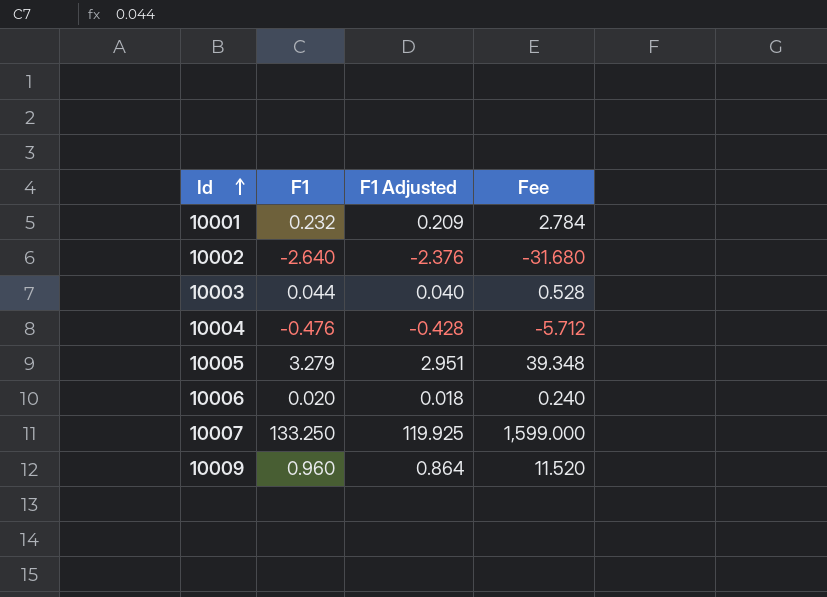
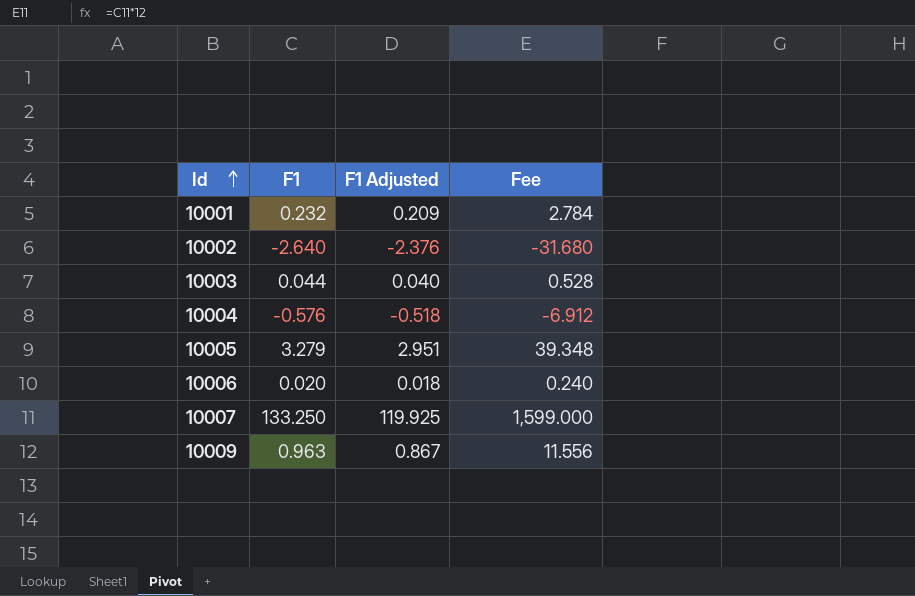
10004 | F1: -0.476 -> -0.576
10004 | F1 Adjusted: -0.428 -> -0.518
10004 | Fee: -5.712 -> -6.912
10009 | F1: 0.960 -> 0.963
10009 | F1 Adjusted: 0.864 -> 0.867
10009 | Fee: 11.520 -> 11.556

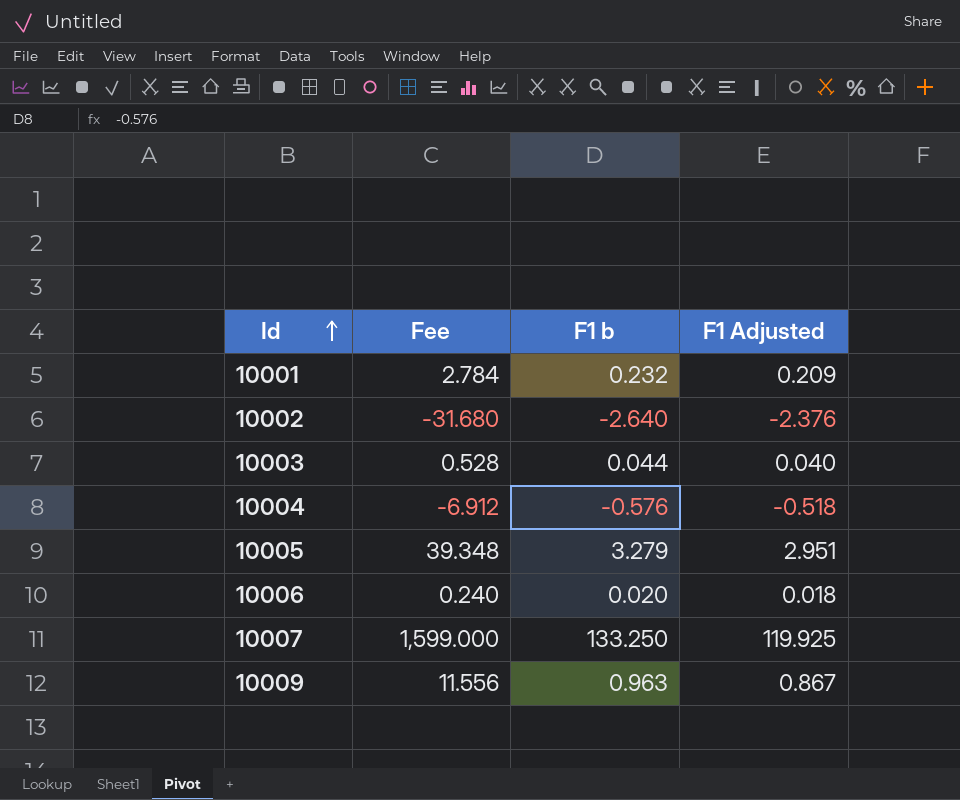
column Fee | position: 4 -> 2
column name: F1 -> F1 b

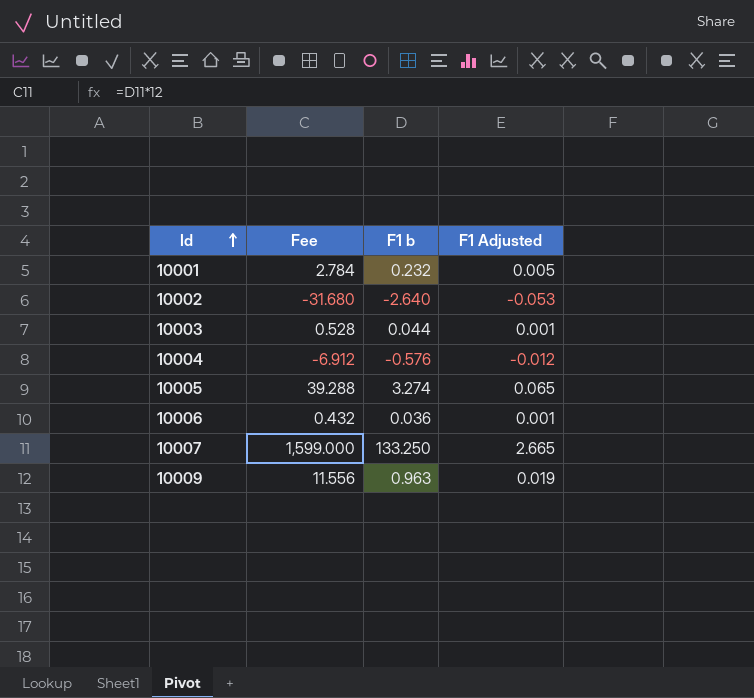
column F1 Adjusted | formula: [F1 b] * 0.9 -> [F1 b] * 0.02
10005 | Fee: 39.348 -> 39.288
10005 | F1 b: 3.279 -> 3.274
10006 | Fee: 0.240 -> 0.432
10006 | F1 b: 0.020 -> 0.036

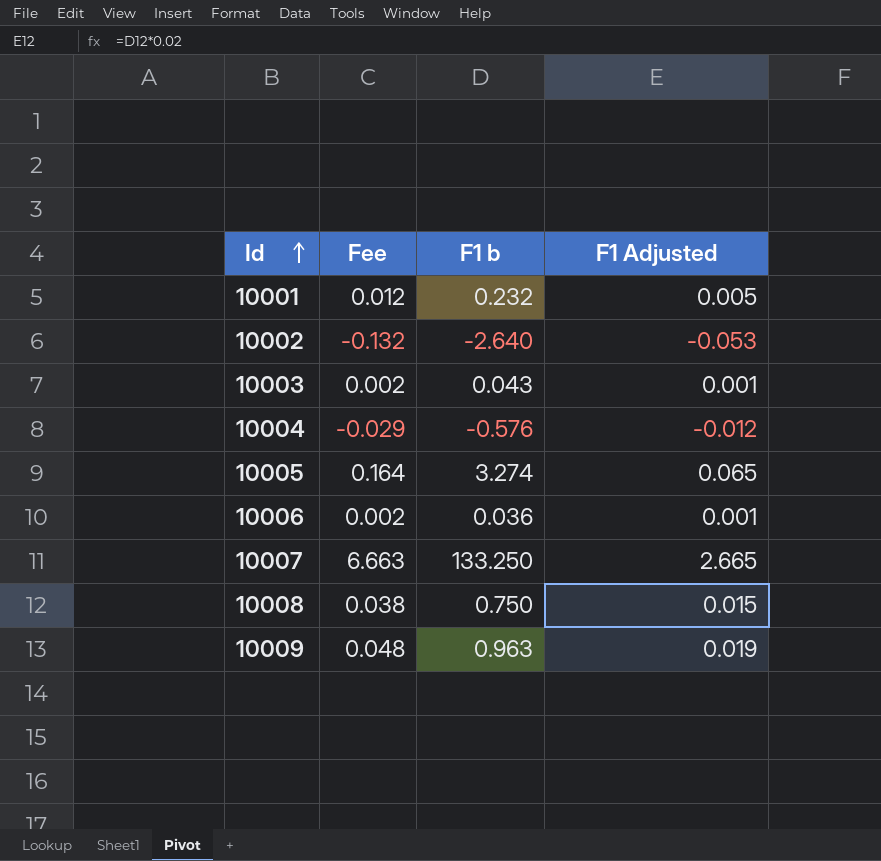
column Fee | formula: [F1 b] * 12 -> [F1 b] * 0.05
10003 | F1 b: 0.044 -> 0.043
row 10008: none -> 0.038 | 0.750 | 0.015

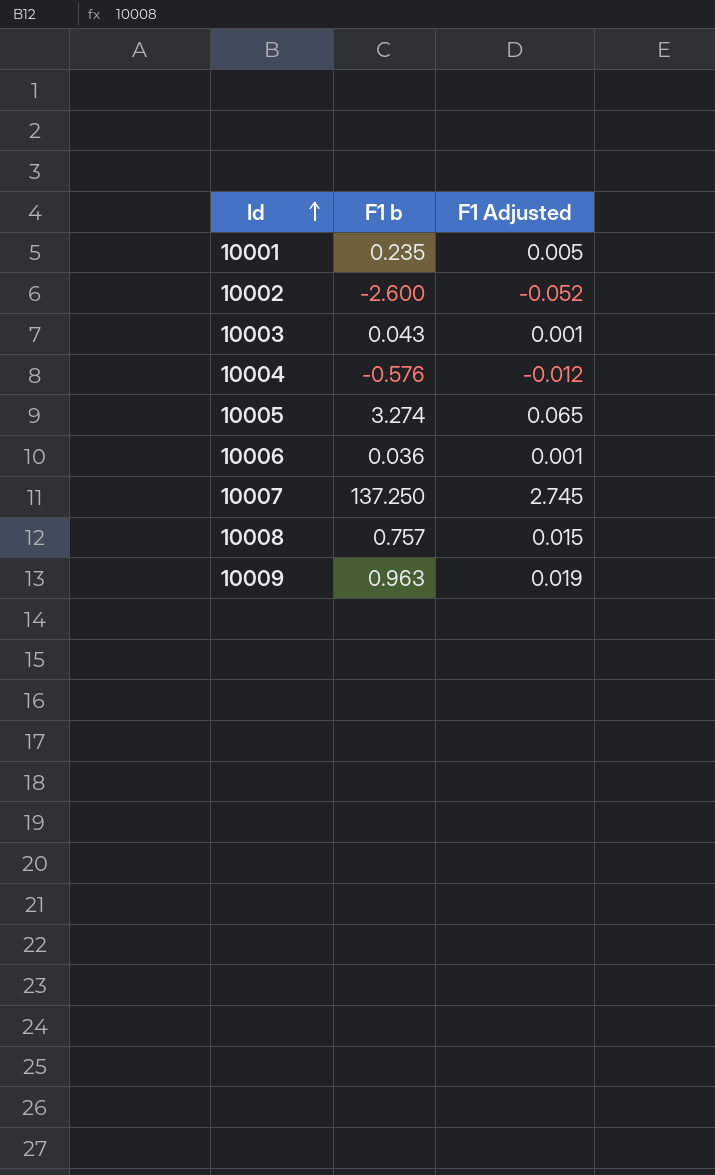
column Fee | formula: [F1 b] * 0.05 -> none
10001 | F1 b: 0.232 -> 0.235
10002 | F1 b: -2.640 -> -2.600
10002 | F1 Adjusted: -0.053 -> -0.052
10007 | F1 b: 133.250 -> 137.250
10007 | F1 Adjusted: 2.665 -> 2.745
10008 | F1 b: 0.750 -> 0.757

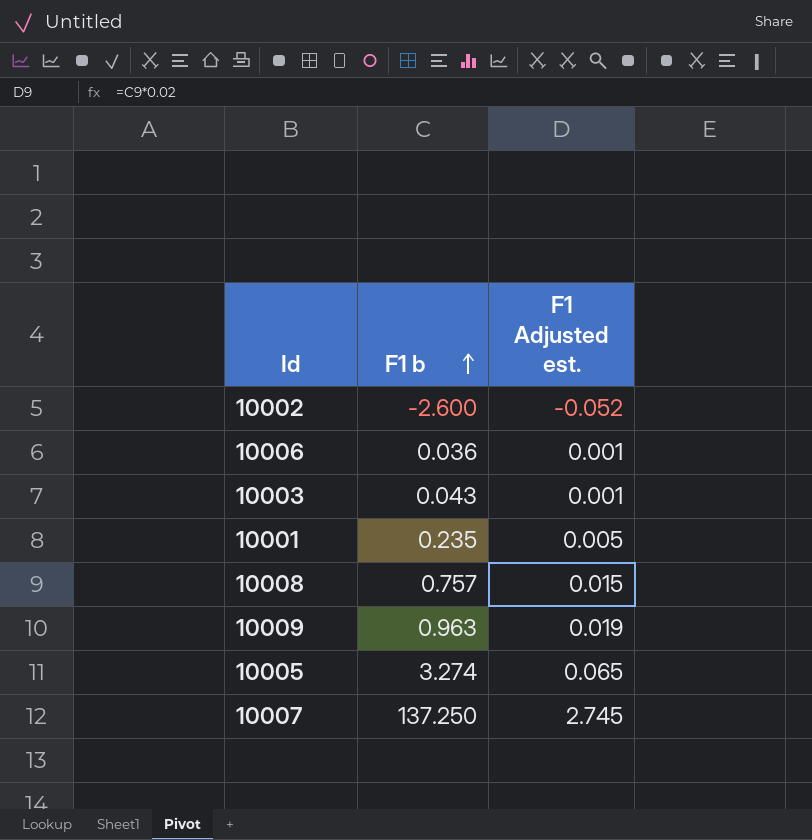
row order: Id ascending -> F1 b ascending
column name: F1 Adjusted -> F1 Adjusted est.
row 10004: -0.576 | -0.012 -> none

